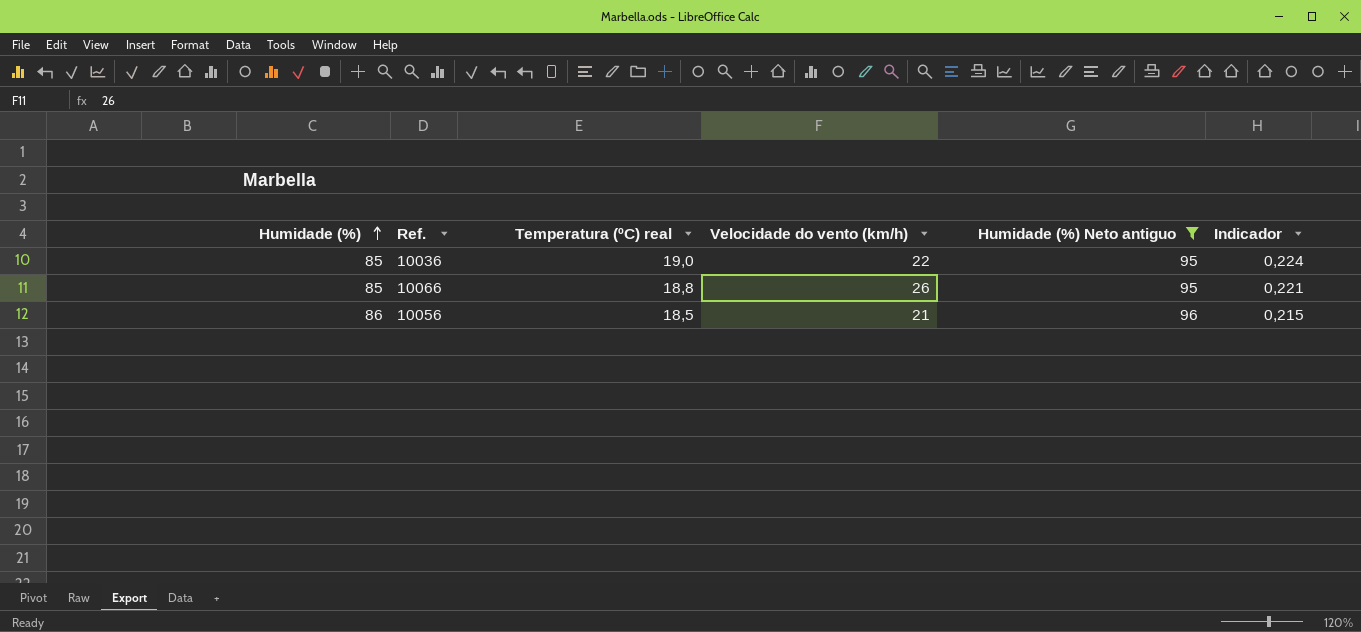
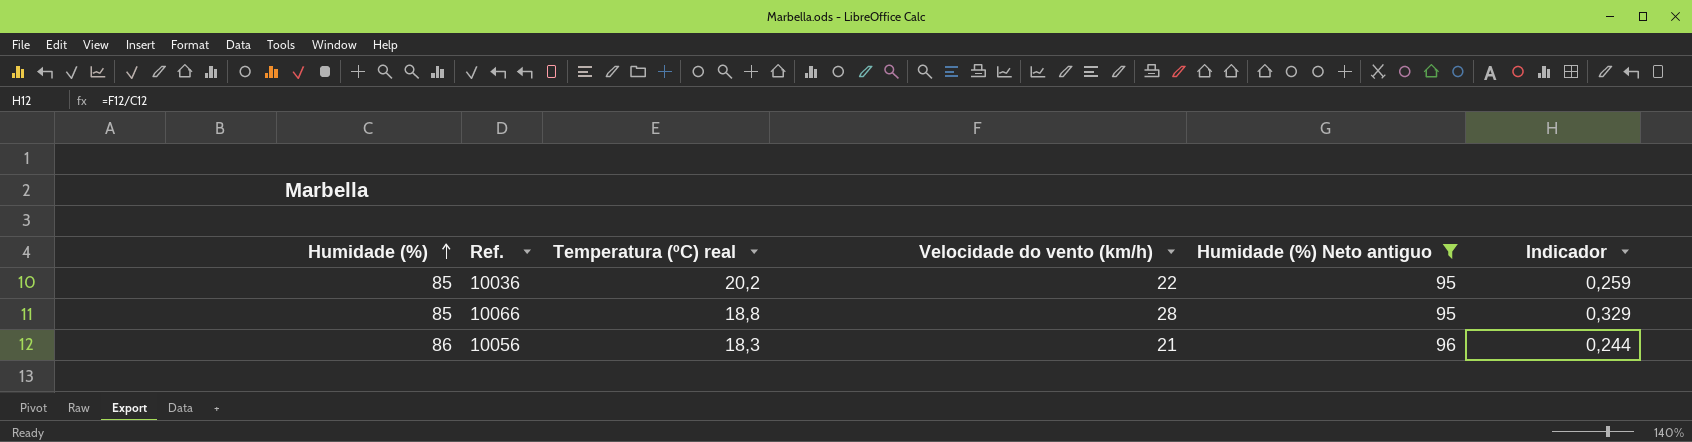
column Indicador | formula: [Temperatura (ºC) real] / [Humidade (%)] -> [Velocidade do vento (km/h)] / [Humidade (%)]
10036 | Temperatura (ºC) real: 19,0 -> 20,2
10066 | Velocidade do vento (km/h): 26 -> 28
10056 | Temperatura (ºC) real: 18,5 -> 18,3

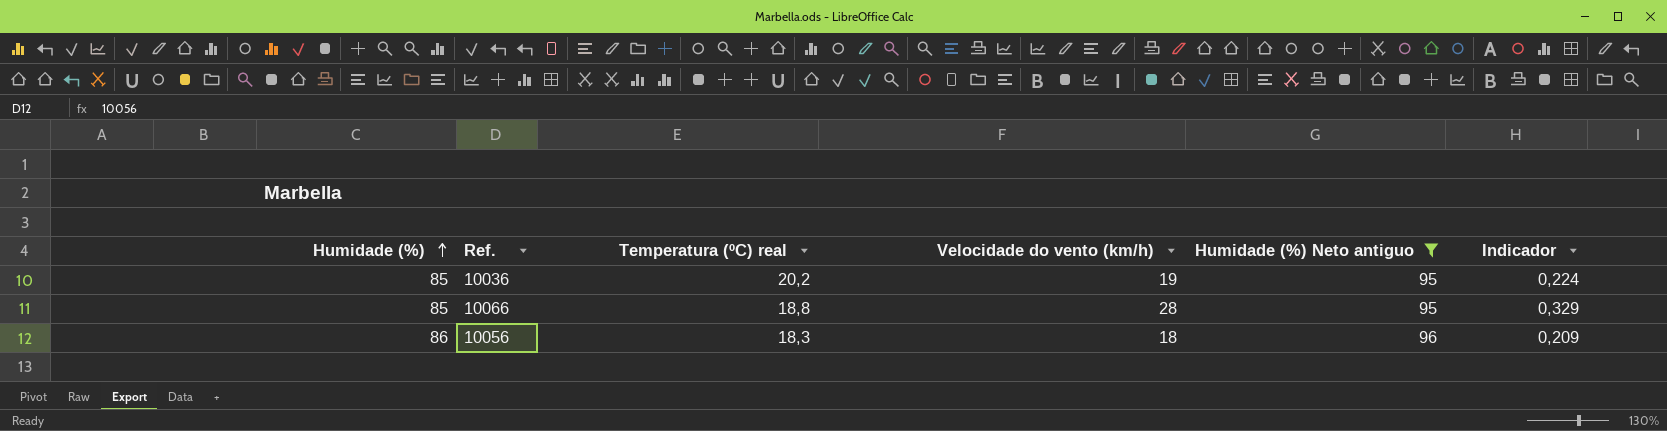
10036 | Velocidade do vento (km/h): 22 -> 19
10036 | Indicador: 0,259 -> 0,224
10056 | Velocidade do vento (km/h): 21 -> 18
10056 | Indicador: 0,244 -> 0,209

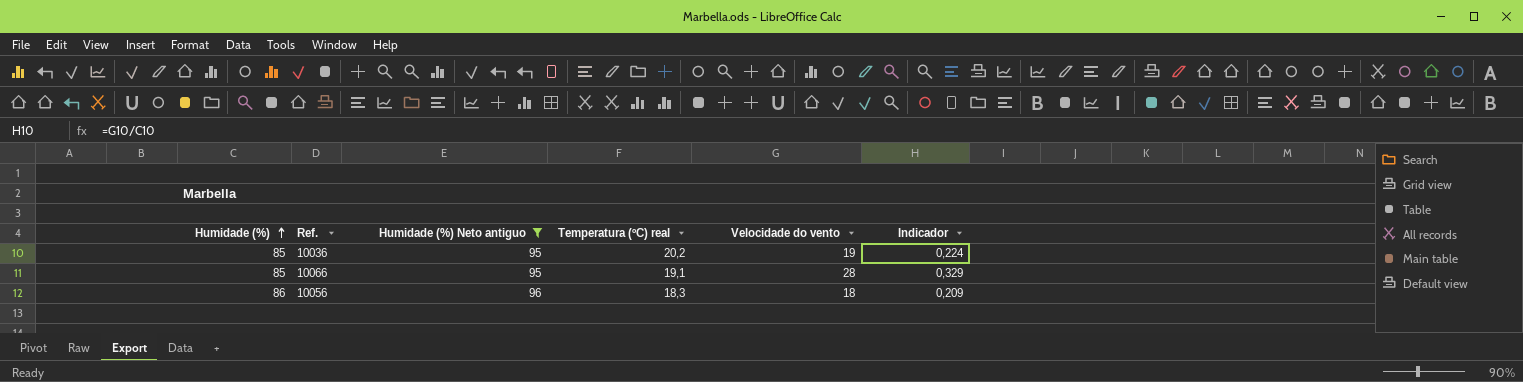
column Humidade (%) Neto antiguo | position: 5 -> 3
column name: Velocidade do vento (km/h) -> Velocidade do vento
10066 | Temperatura (ºC) real: 18,8 -> 19,1

